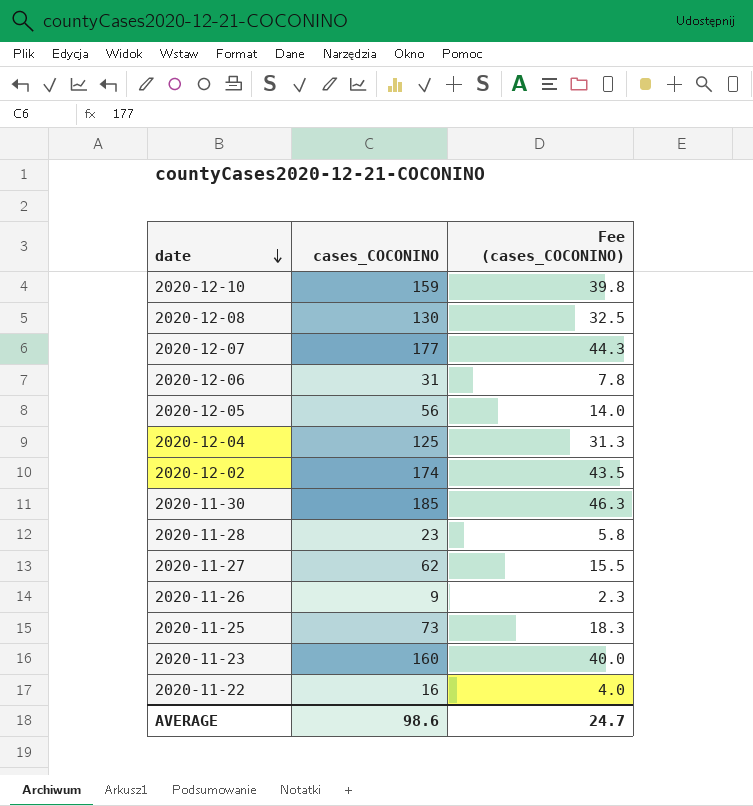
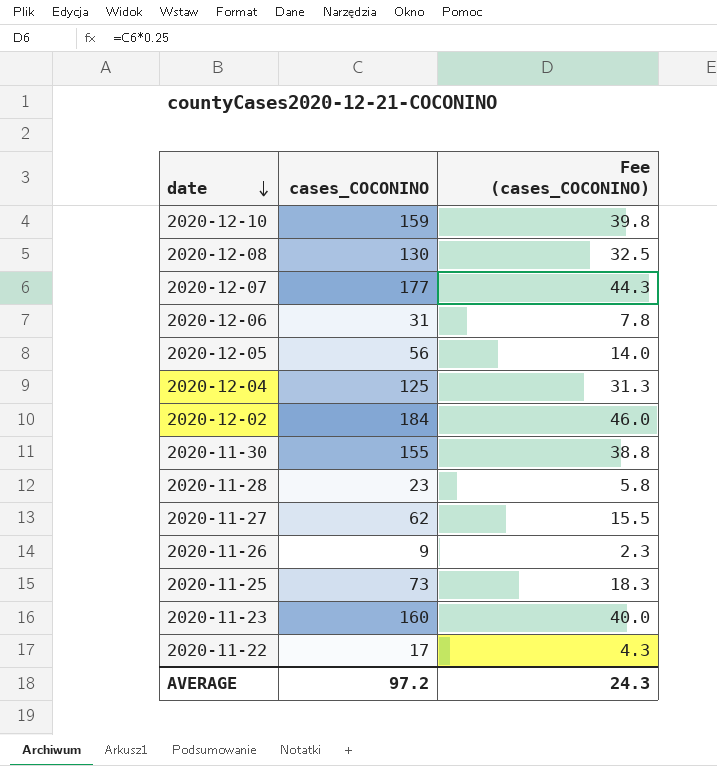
2020-12-02 | cases_COCONINO: 174 -> 184
2020-12-02 | Fee (cases_COCONINO): 43.5 -> 46.0
2020-11-30 | cases_COCONINO: 185 -> 155
2020-11-30 | Fee (cases_COCONINO): 46.3 -> 38.8
2020-11-22 | cases_COCONINO: 16 -> 17
2020-11-22 | Fee (cases_COCONINO): 4.0 -> 4.3
AVERAGE | cases_COCONINO: 98.6 -> 97.2
AVERAGE | Fee (cases_COCONINO): 24.7 -> 24.3

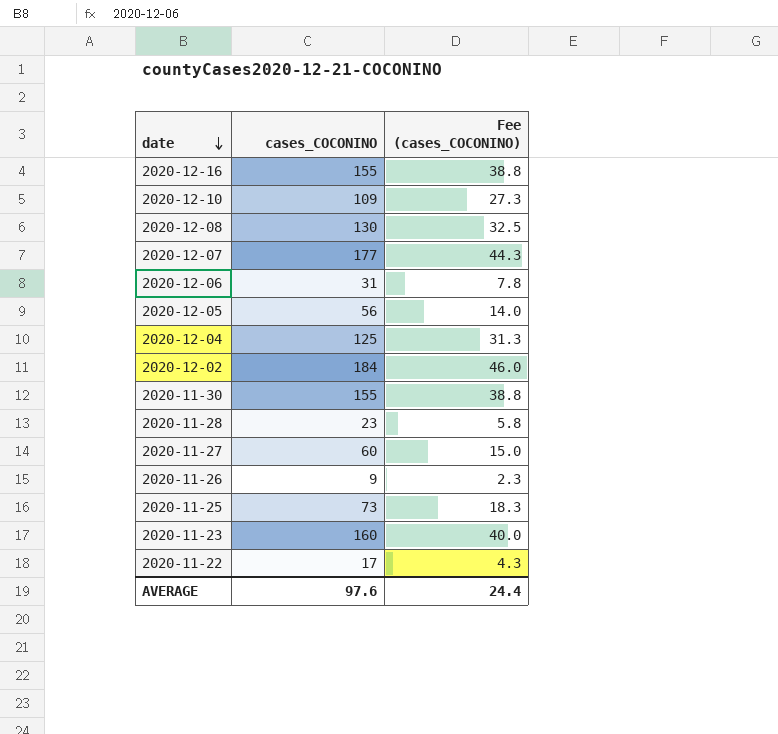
row 2020-12-16: none -> 155 | 38.8
2020-12-10 | cases_COCONINO: 159 -> 109
2020-12-10 | Fee (cases_COCONINO): 39.8 -> 27.3
2020-11-27 | cases_COCONINO: 62 -> 60
2020-11-27 | Fee (cases_COCONINO): 15.5 -> 15.0
AVERAGE | cases_COCONINO: 97.2 -> 97.6
AVERAGE | Fee (cases_COCONINO): 24.3 -> 24.4

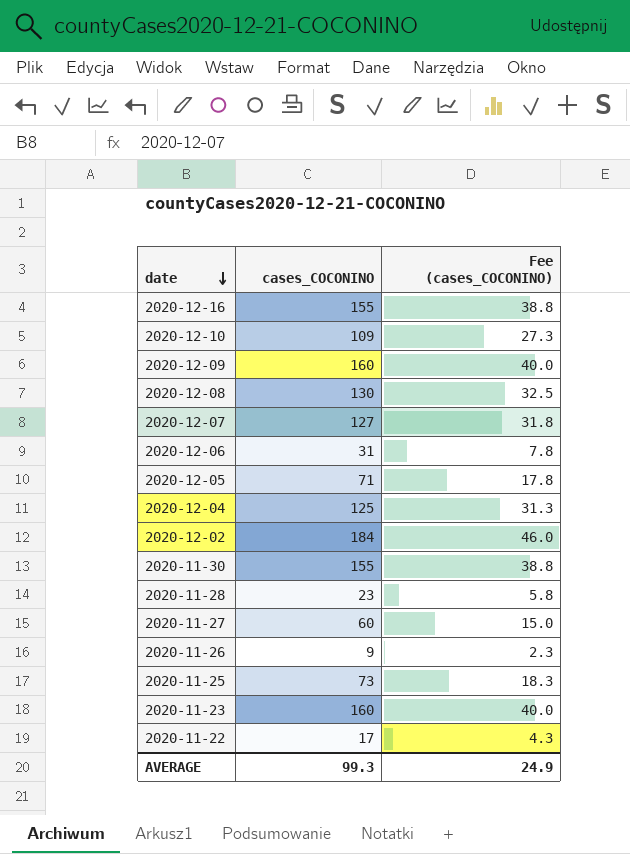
row 2020-12-09: none -> 160 | 40.0
2020-12-07 | cases_COCONINO: 177 -> 127
2020-12-07 | Fee (cases_COCONINO): 44.3 -> 31.8
2020-12-05 | cases_COCONINO: 56 -> 71
2020-12-05 | Fee (cases_COCONINO): 14.0 -> 17.8
AVERAGE | cases_COCONINO: 97.6 -> 99.3
AVERAGE | Fee (cases_COCONINO): 24.4 -> 24.9

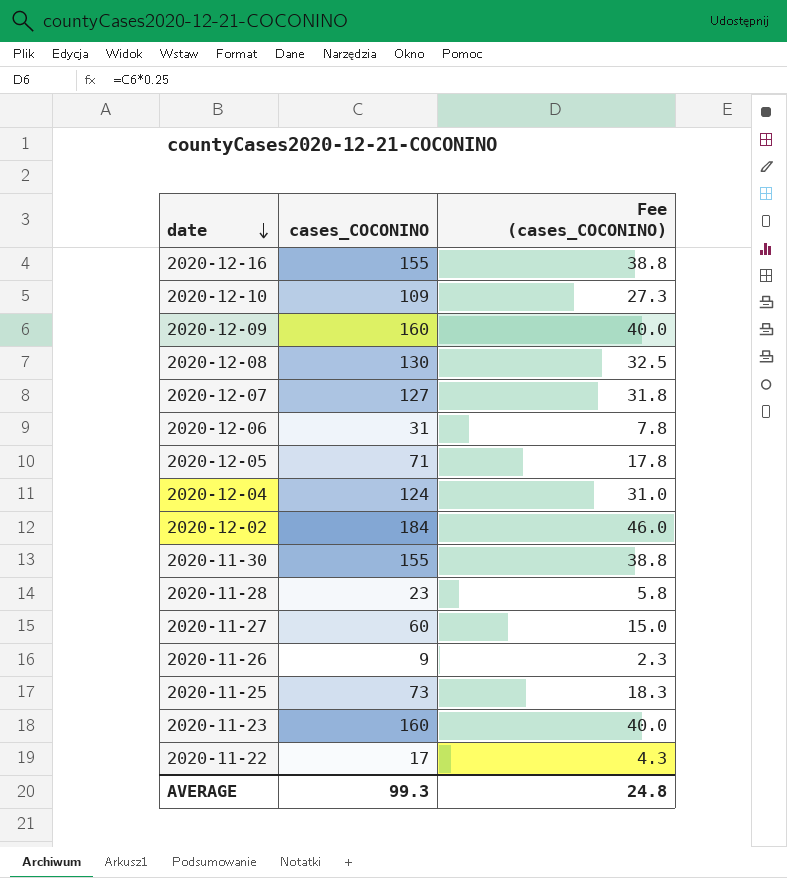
2020-12-04 | cases_COCONINO: 125 -> 124
2020-12-04 | Fee (cases_COCONINO): 31.3 -> 31.0
AVERAGE | Fee (cases_COCONINO): 24.9 -> 24.8

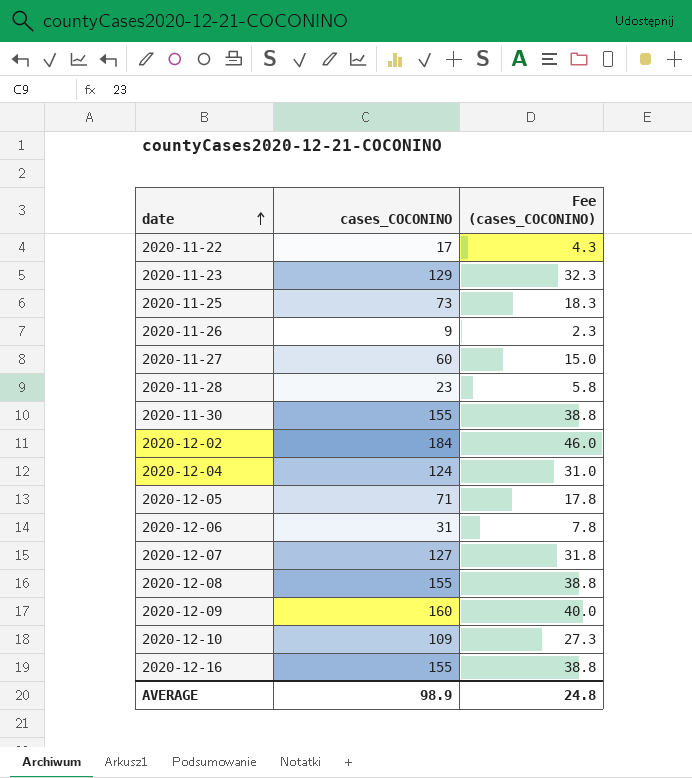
row order: date descending -> date ascending
2020-11-23 | cases_COCONINO: 160 -> 129
2020-11-23 | Fee (cases_COCONINO): 40.0 -> 32.3
2020-12-08 | cases_COCONINO: 130 -> 155
2020-12-08 | Fee (cases_COCONINO): 32.5 -> 38.8
AVERAGE | cases_COCONINO: 99.3 -> 98.9

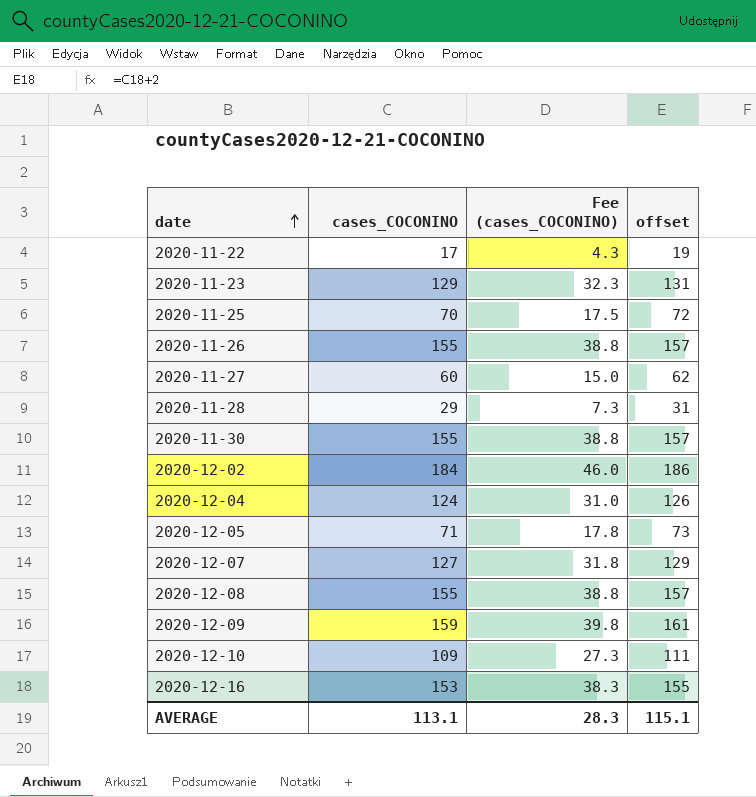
column offset | formula: none -> [cases_COCONINO] + 2
row 2020-12-06: 31 | 7.8 -> none
2020-11-25 | cases_COCONINO: 73 -> 70
2020-11-25 | Fee (cases_COCONINO): 18.3 -> 17.5
2020-11-26 | cases_COCONINO: 9 -> 155
2020-11-26 | Fee (cases_COCONINO): 2.3 -> 38.8
2020-11-28 | cases_COCONINO: 23 -> 29
2020-11-28 | Fee (cases_COCONINO): 5.8 -> 7.3
2020-12-09 | cases_COCONINO: 160 -> 159
2020-12-09 | Fee (cases_COCONINO): 40.0 -> 39.8
2020-12-16 | cases_COCONINO: 155 -> 153
2020-12-16 | Fee (cases_COCONINO): 38.8 -> 38.3
AVERAGE | cases_COCONINO: 98.9 -> 113.1
AVERAGE | Fee (cases_COCONINO): 24.8 -> 28.3

